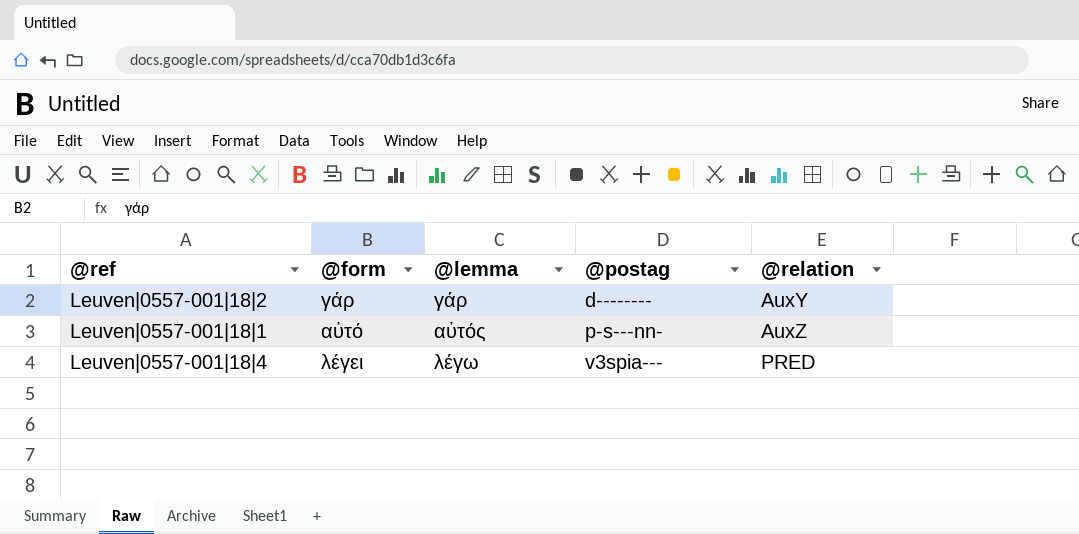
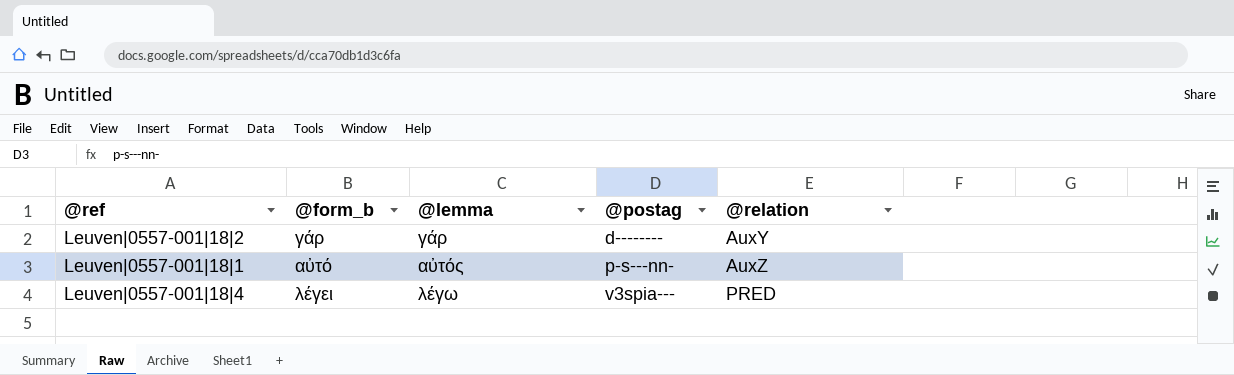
column name: @form -> @form_b

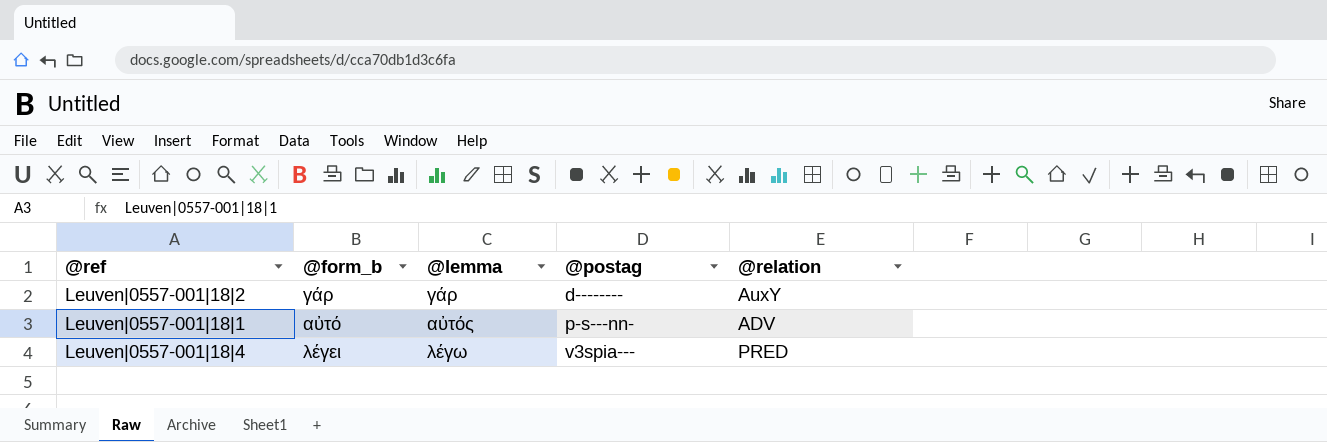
Leuven|0557-001|18|1 | @relation: AuxZ -> ADV

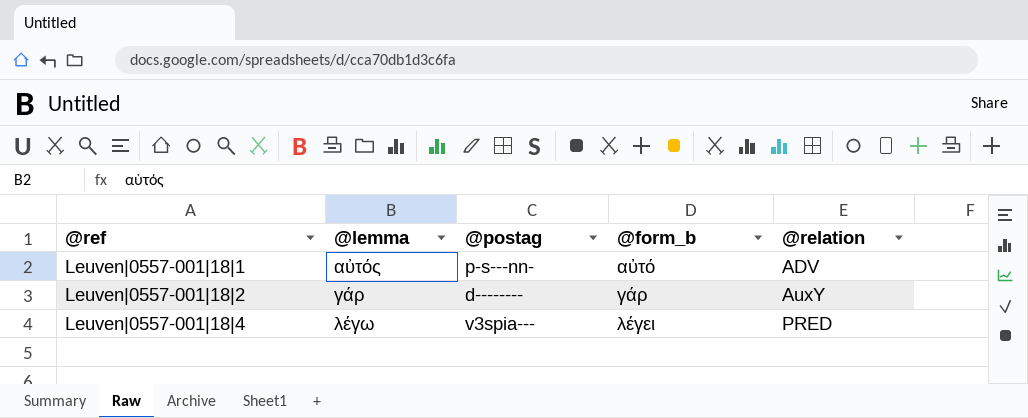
row order: @postag ascending -> @ref ascending
column @form_b | position: 2 -> 4

